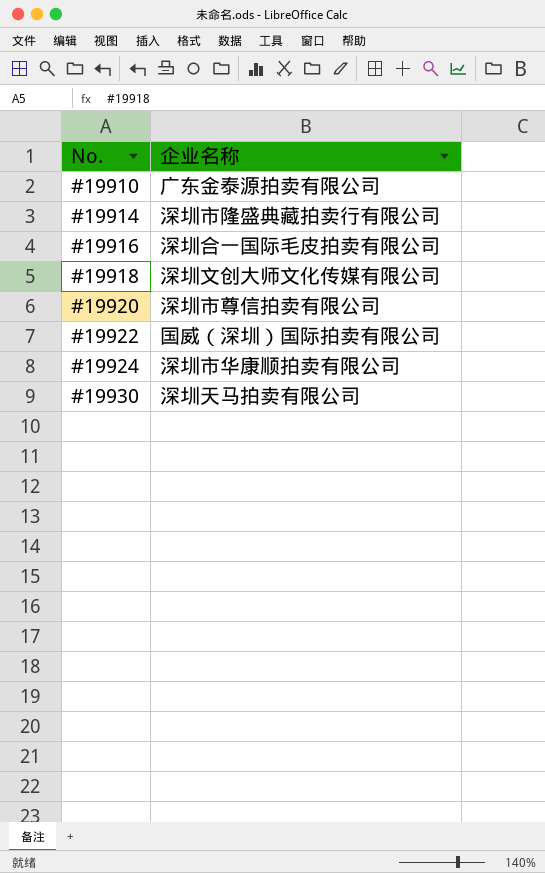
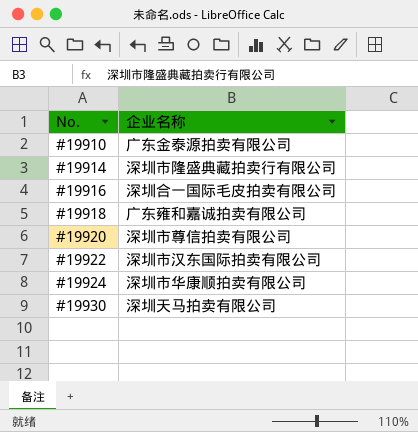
#19918 | 企业名称: 深圳文创大师文化传媒有限公司 -> 广东雍和嘉诚拍卖有限公司
#19922 | 企业名称: 国威（深圳）国际拍卖有限公司 -> 深圳市汉东国际拍卖有限公司

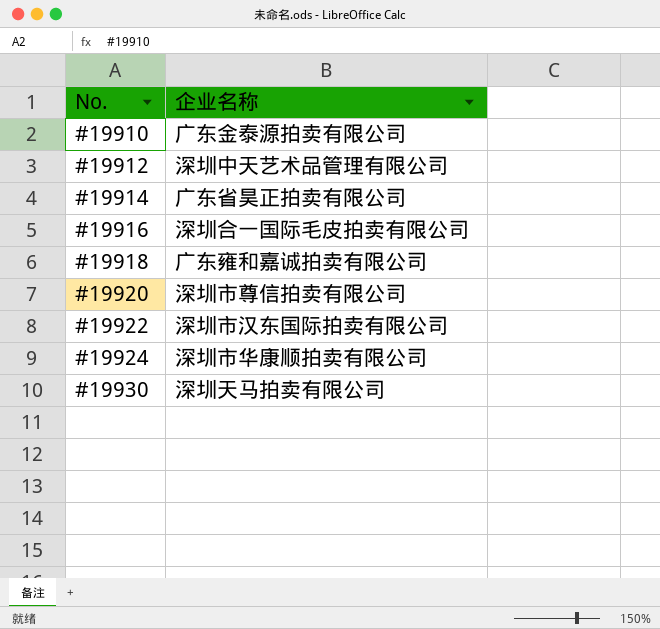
row #19912: none -> 深圳中天艺术品管理有限公司
#19914 | 企业名称: 深圳市隆盛典藏拍卖行有限公司 -> 广东省昊正拍卖有限公司

